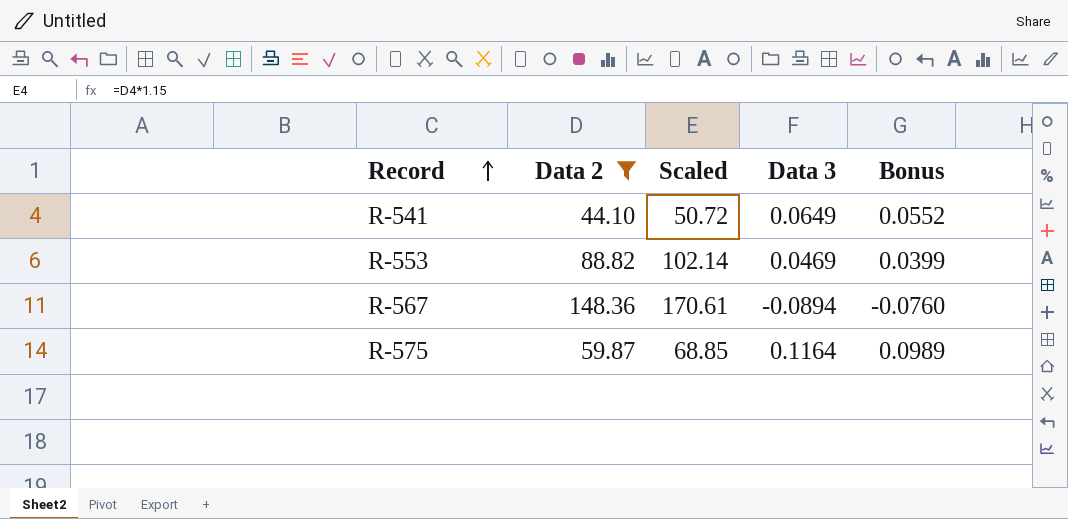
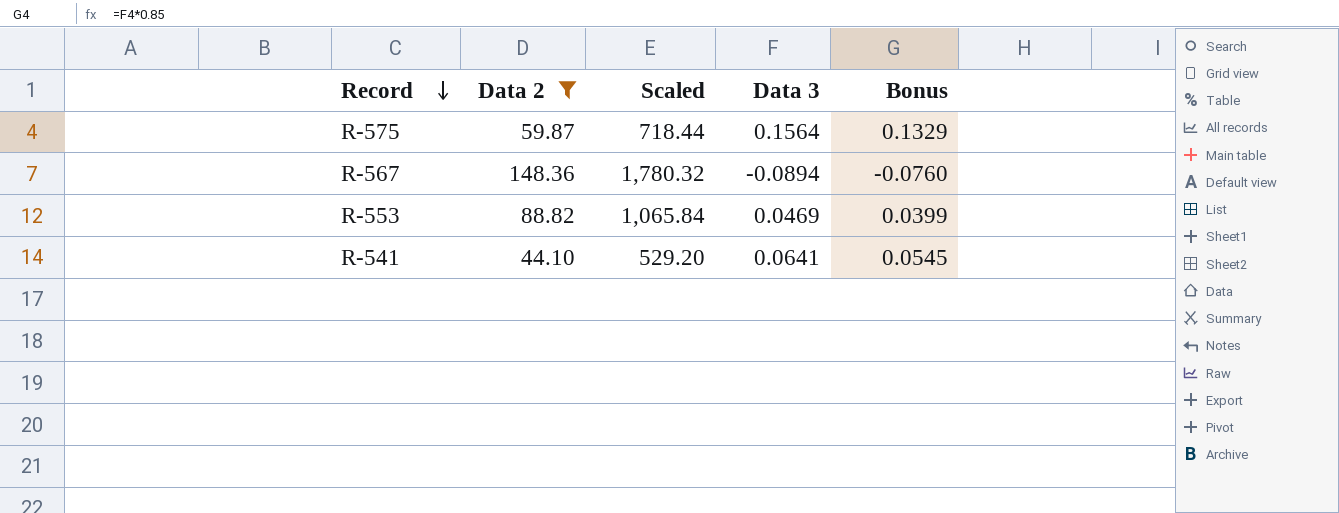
row order: Record ascending -> Record descending
column Scaled | formula: [Data 2] * 1.15 -> [Data 2] * 12
R-575 | Data 3: 0.1164 -> 0.1564
R-575 | Bonus: 0.0989 -> 0.1329
R-541 | Data 3: 0.0649 -> 0.0641
R-541 | Bonus: 0.0552 -> 0.0545

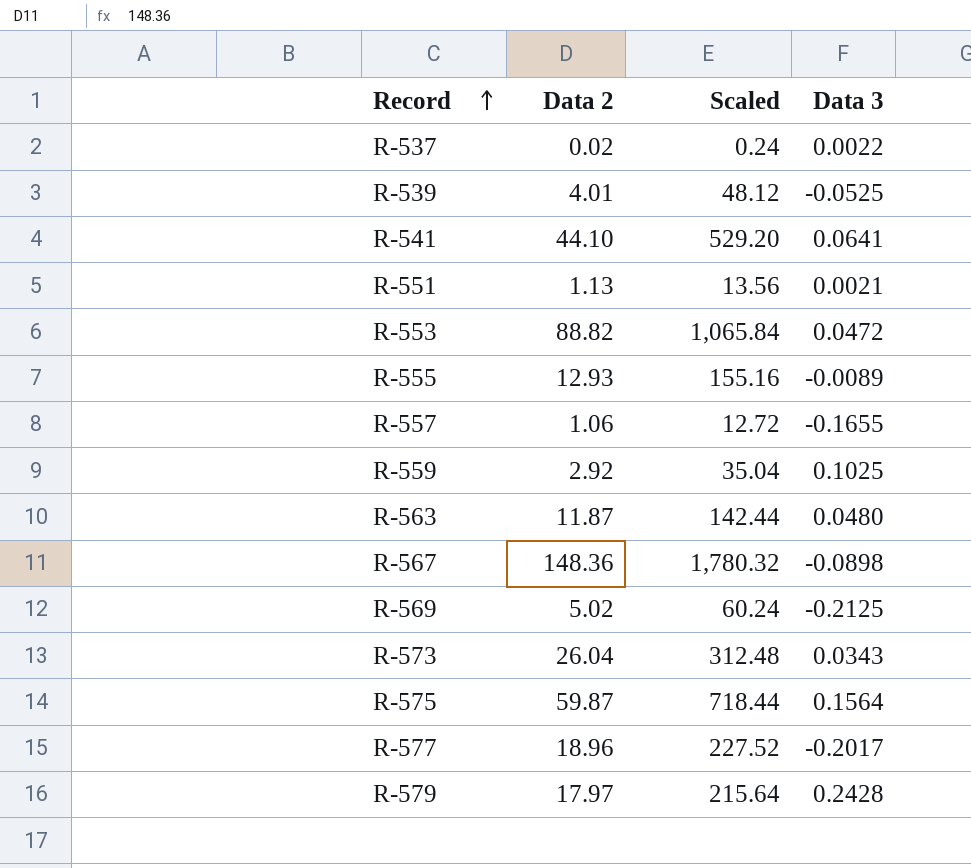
filter: Data 2 >= 44.10 -> none
row order: Record descending -> Record ascending
column Bonus | formula: [Data 3] * 0.85 -> none
R-553 | Data 3: 0.0469 -> 0.0472
R-567 | Data 3: -0.0894 -> -0.0898

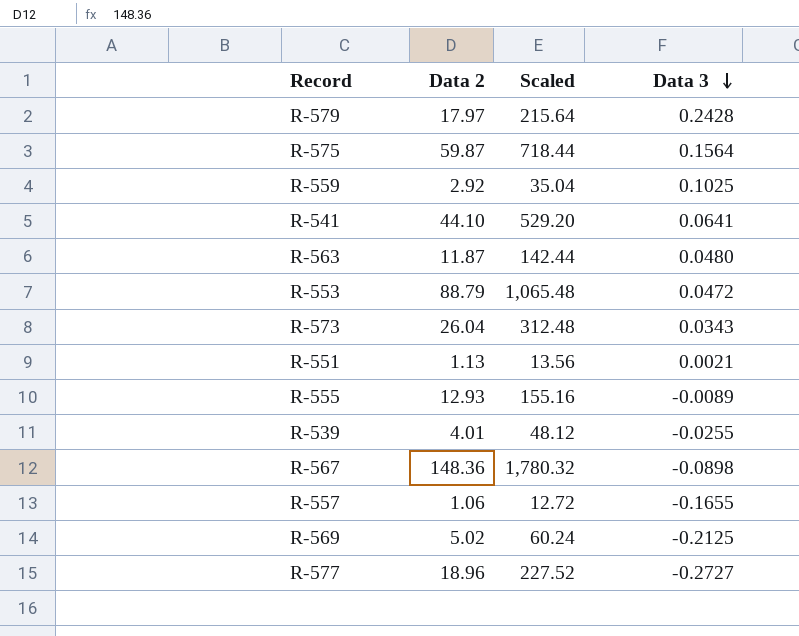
row order: Record ascending -> Data 3 descending
row R-537: 0.02 | 0.24 | 0.0022 -> none
R-553 | Data 2: 88.82 -> 88.79
R-553 | Scaled: 1,065.84 -> 1,065.48
R-539 | Data 3: -0.0525 -> -0.0255
R-577 | Data 3: -0.2017 -> -0.2727

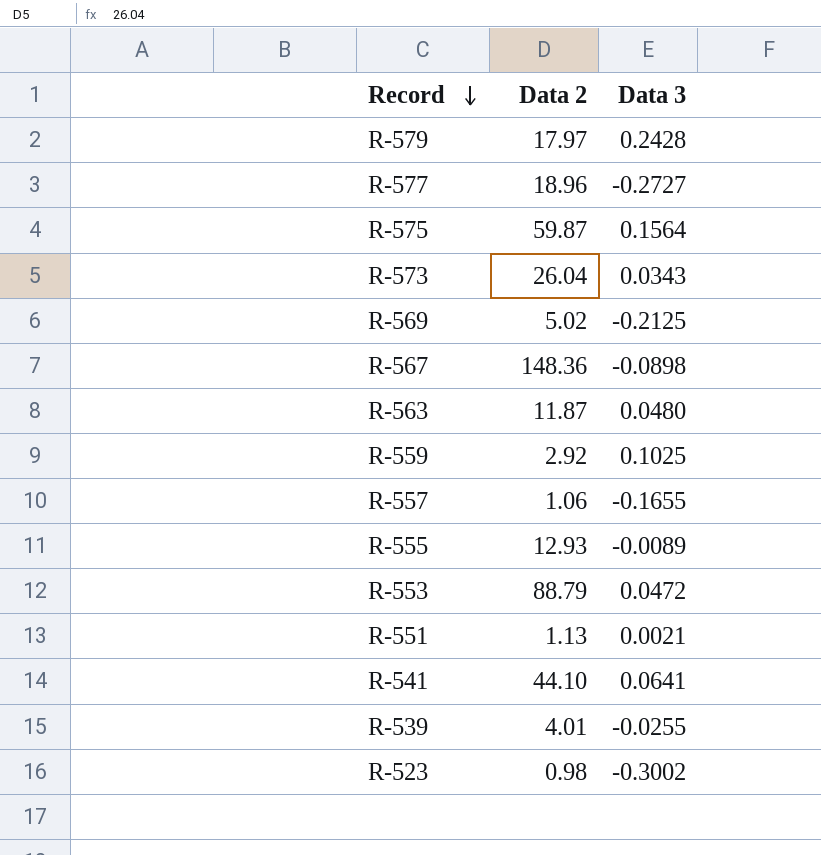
row order: Data 3 descending -> Record descending
column Scaled | formula: [Data 2] * 12 -> none
row R-523: none -> 0.98 | -0.3002

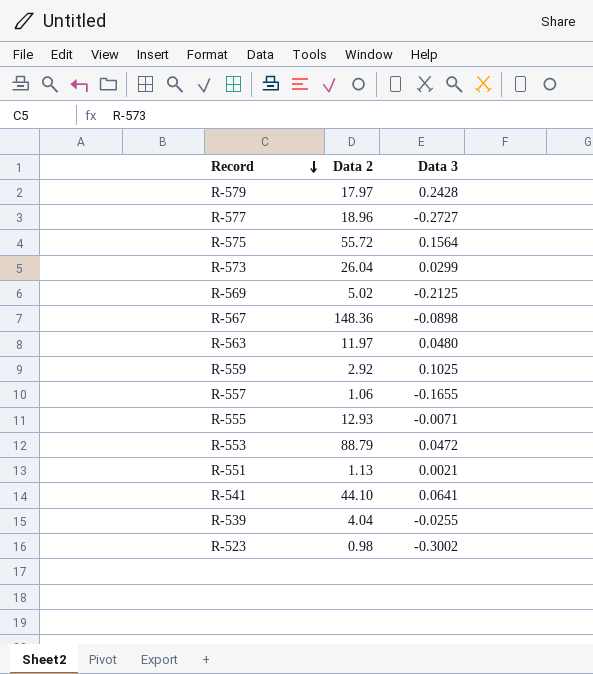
R-575 | Data 2: 59.87 -> 55.72
R-573 | Data 3: 0.0343 -> 0.0299
R-563 | Data 2: 11.87 -> 11.97
R-555 | Data 3: -0.0089 -> -0.0071
R-539 | Data 2: 4.01 -> 4.04

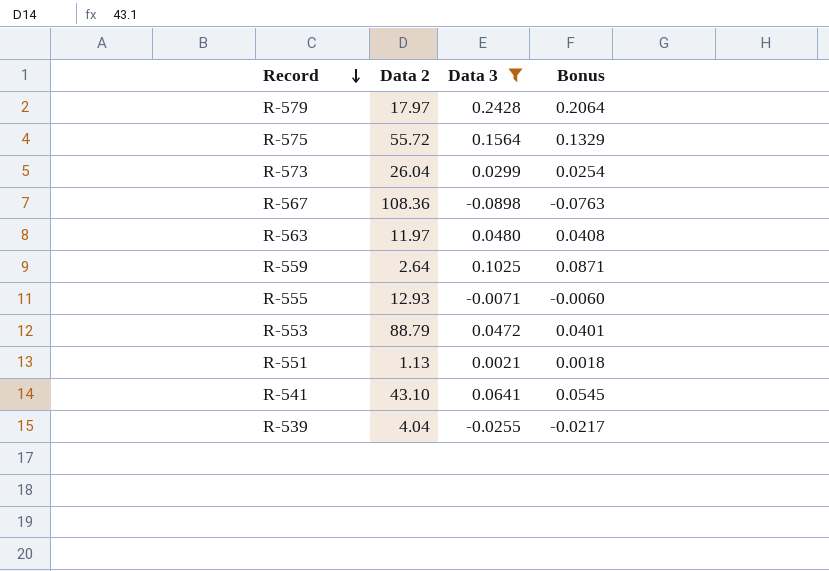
filter: none -> Data 3 >= -0.0898
column Bonus | formula: none -> [Data 3] * 0.85
R-567 | Data 2: 148.36 -> 108.36
R-559 | Data 2: 2.92 -> 2.64
R-541 | Data 2: 44.10 -> 43.10

